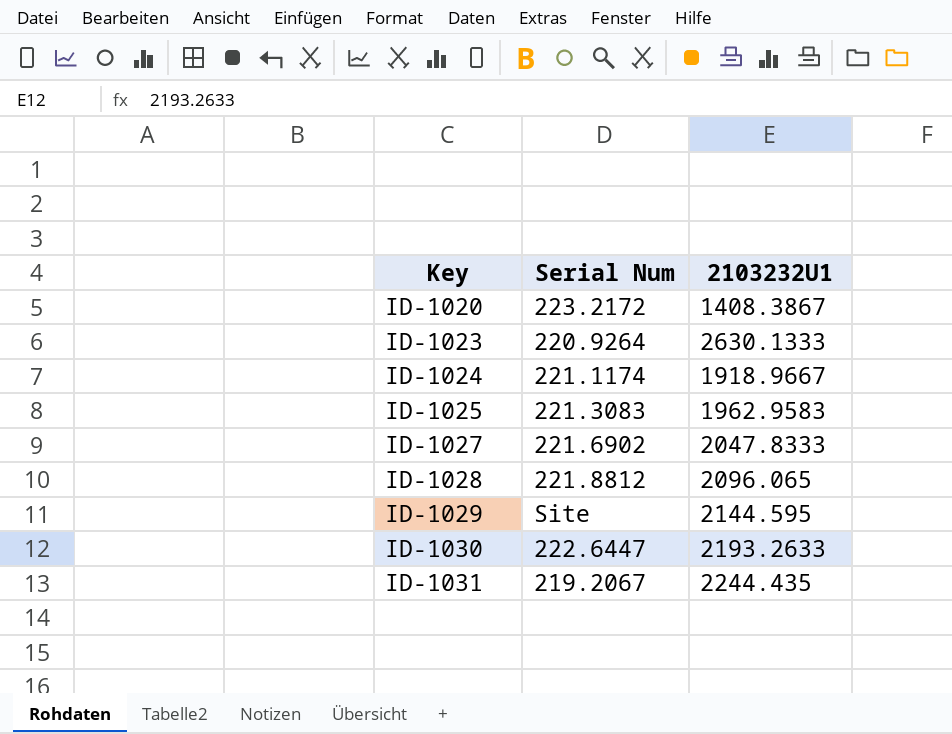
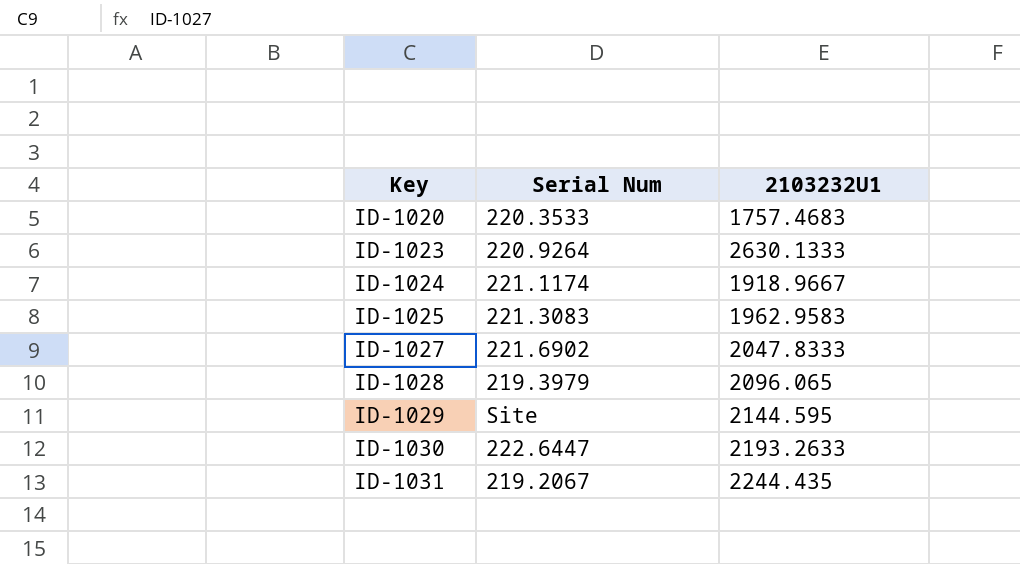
ID-1020 | Serial Num: 223.2172 -> 220.3533
ID-1020 | 2103232U1: 1408.3867 -> 1757.4683
ID-1028 | Serial Num: 221.8812 -> 219.3979

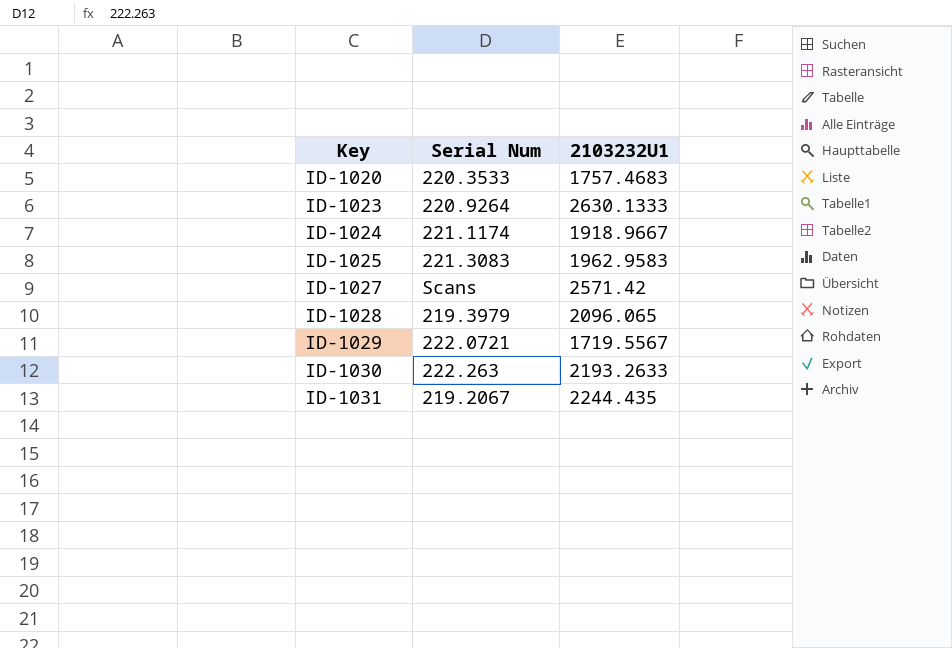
ID-1027 | Serial Num: 221.6902 -> Scans
ID-1027 | 2103232U1: 2047.8333 -> 2571.42
ID-1029 | Serial Num: Site -> 222.0721
ID-1029 | 2103232U1: 2144.595 -> 1719.5567
ID-1030 | Serial Num: 222.6447 -> 222.263

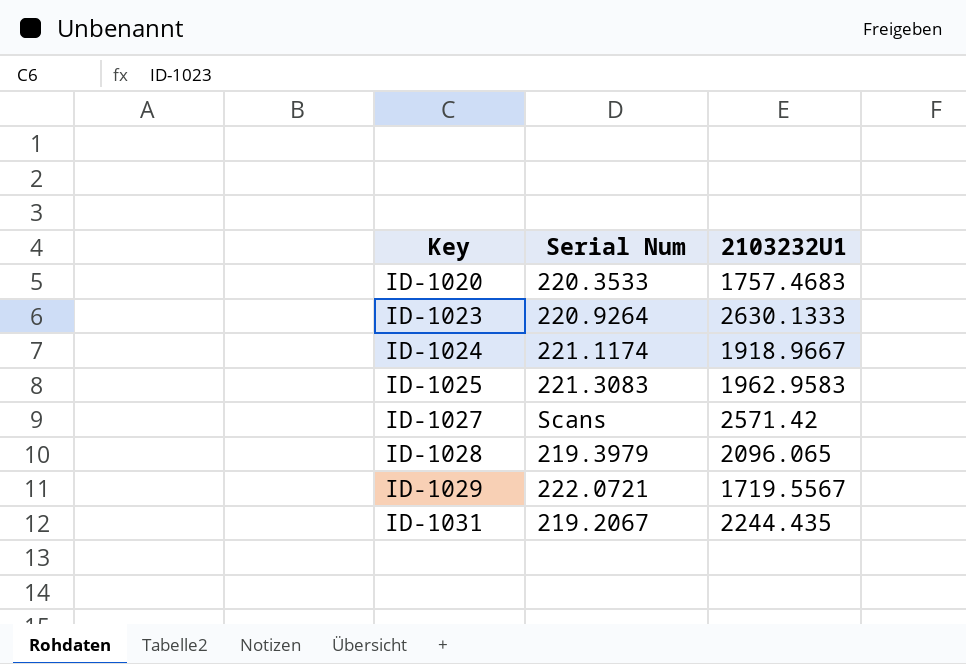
row ID-1030: 222.263 | 2193.2633 -> none

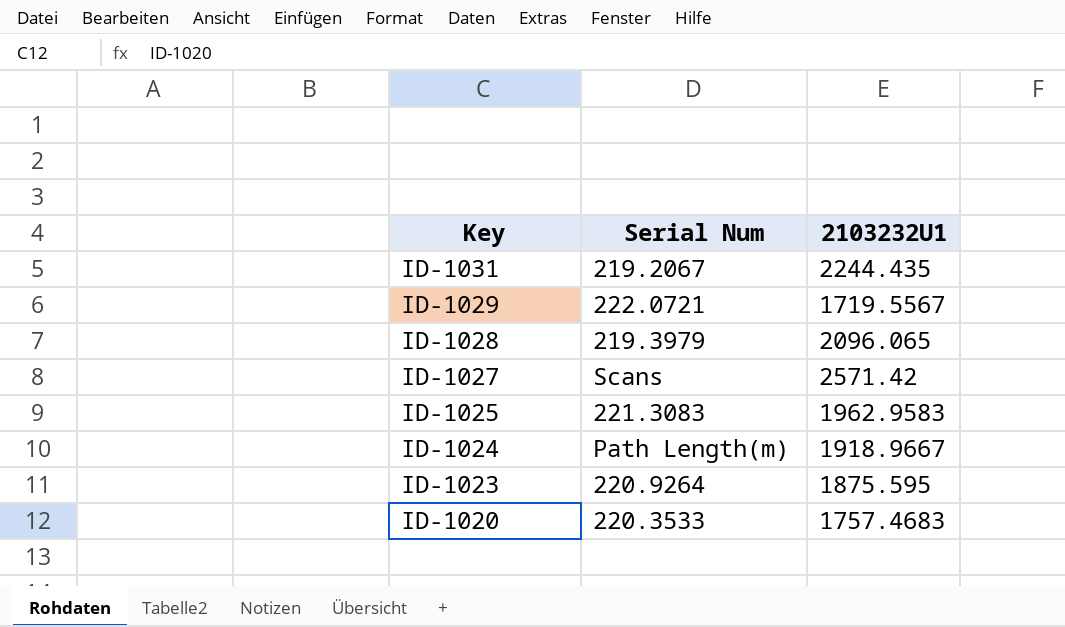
row order: Key ascending -> Key descending
ID-1024 | Serial Num: 221.1174 -> Path Length(m)
ID-1023 | 2103232U1: 2630.1333 -> 1875.595

